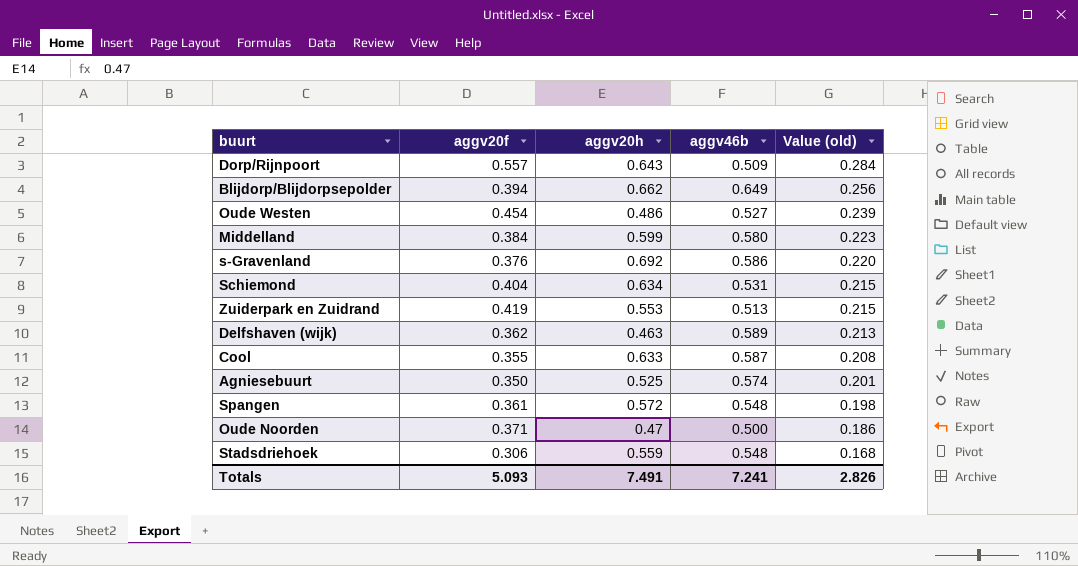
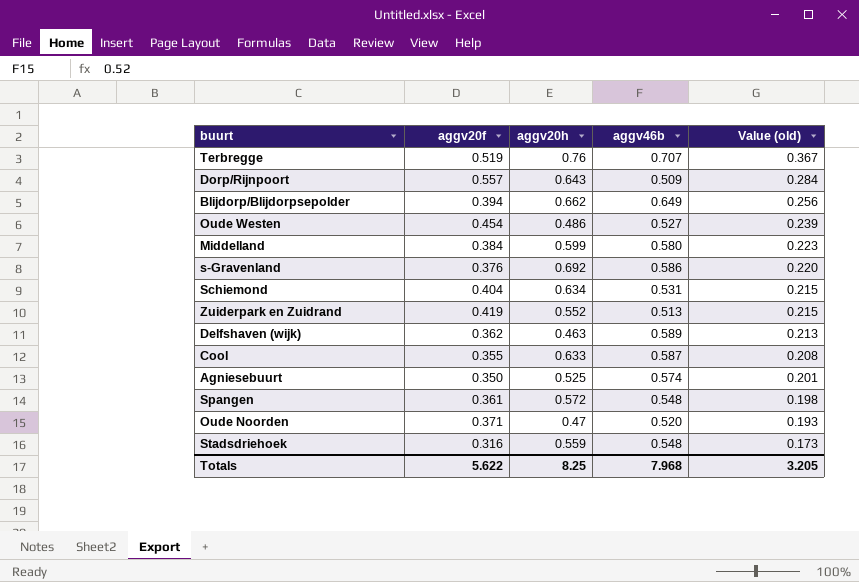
row Terbregge: none -> 0.519 | 0.76 | 0.707 | 0.367
Zuiderpark en Zuidrand | aggv20h: 0.553 -> 0.552
Oude Noorden | aggv46b: 0.500 -> 0.520
Oude Noorden | Value (old): 0.186 -> 0.193
Stadsdriehoek | aggv20f: 0.306 -> 0.316
Stadsdriehoek | Value (old): 0.168 -> 0.173
Totals | aggv20f: 5.093 -> 5.622
Totals | aggv20h: 7.491 -> 8.25
Totals | aggv46b: 7.241 -> 7.968
Totals | Value (old): 2.826 -> 3.205

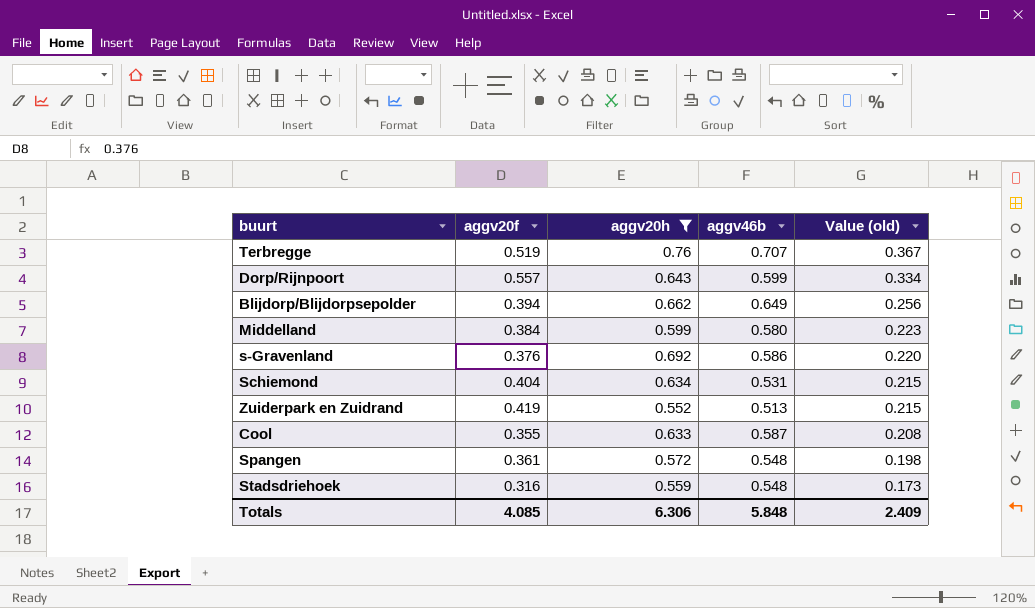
filter: none -> aggv20h >= 0.552
Dorp/Rijnpoort | aggv46b: 0.509 -> 0.599
Dorp/Rijnpoort | Value (old): 0.284 -> 0.334
Totals | aggv20f: 5.622 -> 4.085
Totals | aggv20h: 8.25 -> 6.306
Totals | aggv46b: 7.968 -> 5.848
Totals | Value (old): 3.205 -> 2.409

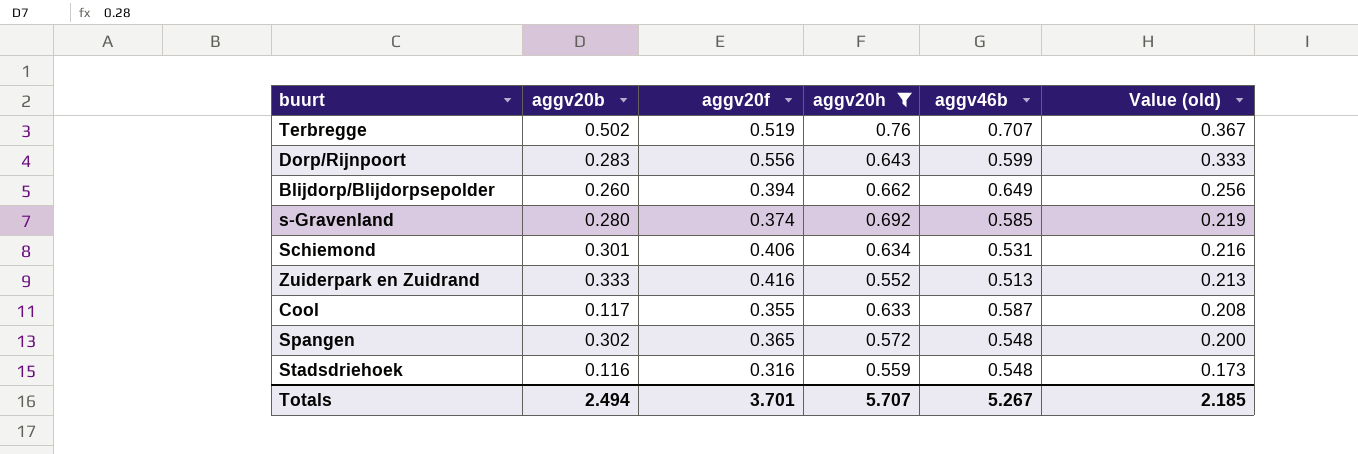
column aggv20b | position: none -> 2
row Middelland: 0.384 | 0.599 | 0.580 | 0.223 -> none
Dorp/Rijnpoort | aggv20f: 0.557 -> 0.556
Dorp/Rijnpoort | Value (old): 0.334 -> 0.333
s-Gravenland | aggv20f: 0.376 -> 0.374
s-Gravenland | aggv46b: 0.586 -> 0.585
s-Gravenland | Value (old): 0.220 -> 0.219
Schiemond | aggv20f: 0.404 -> 0.406
Schiemond | Value (old): 0.215 -> 0.216
Zuiderpark en Zuidrand | aggv20f: 0.419 -> 0.416
Zuiderpark en Zuidrand | Value (old): 0.215 -> 0.213
Spangen | aggv20f: 0.361 -> 0.365
Spangen | Value (old): 0.198 -> 0.200
Totals | aggv20f: 4.085 -> 3.701
Totals | aggv20h: 6.306 -> 5.707
Totals | aggv46b: 5.848 -> 5.267
Totals | Value (old): 2.409 -> 2.185

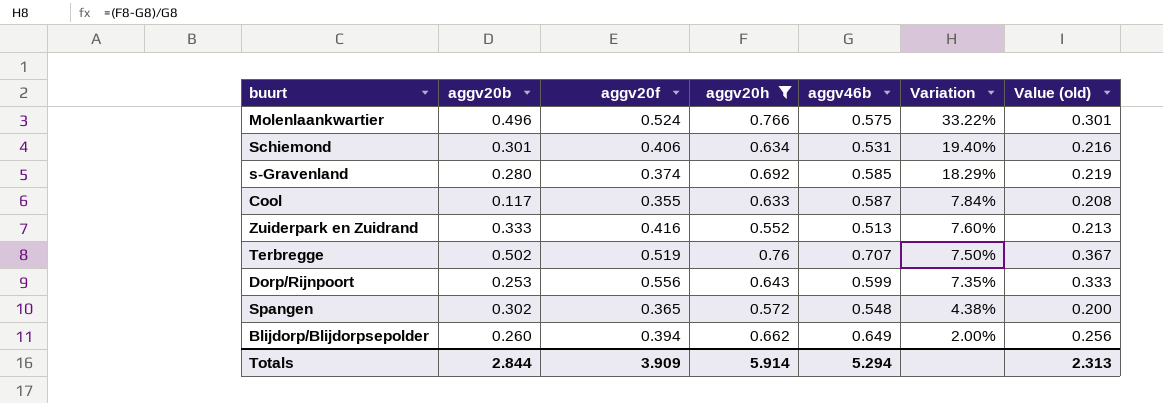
row order: Value (old) descending -> Variation descending
column Variation | formula: none -> ([aggv20h] - [aggv46b]) / [aggv46b]
row Stadsdriehoek: 0.116 | 0.316 | 0.559 | 0.548 | 0.173 -> none
row Molenlaankwartier: none -> 0.496 | 0.524 | 0.766 | 0.575 | 33.22% | 0.301
Dorp/Rijnpoort | aggv20b: 0.283 -> 0.253
Totals | aggv20b: 2.494 -> 2.844
Totals | aggv20f: 3.701 -> 3.909
Totals | aggv20h: 5.707 -> 5.914
Totals | aggv46b: 5.267 -> 5.294
Totals | Value (old): 2.185 -> 2.313

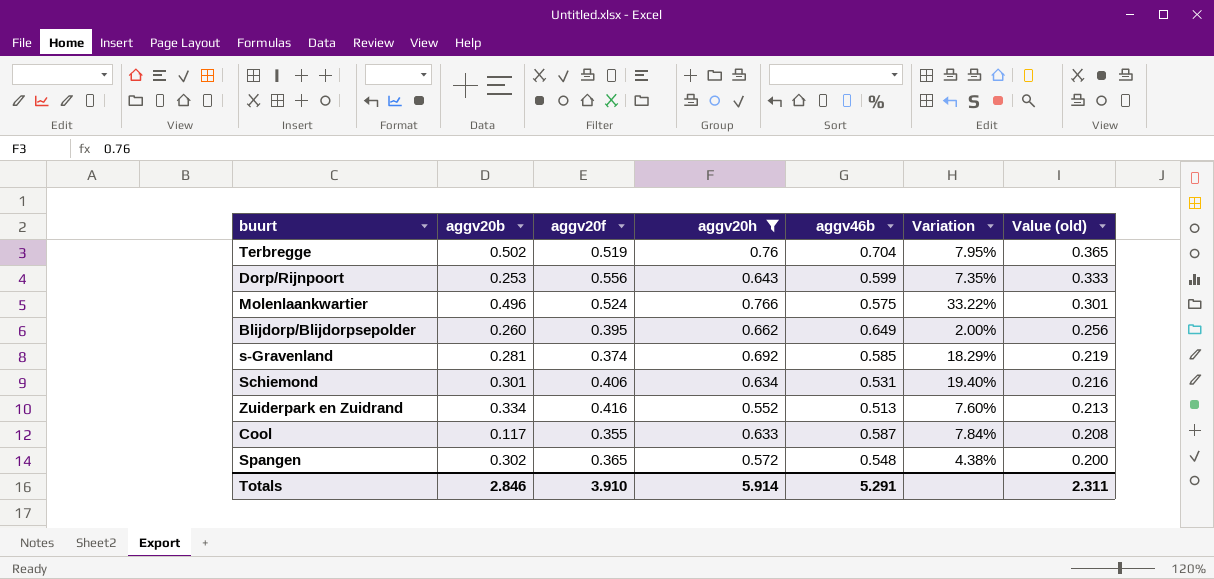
row order: Variation descending -> Value (old) descending
Terbregge | aggv46b: 0.707 -> 0.704
Terbregge | Variation: 7.50% -> 7.95%
Terbregge | Value (old): 0.367 -> 0.365
Blijdorp/Blijdorpsepolder | aggv20f: 0.394 -> 0.395
s-Gravenland | aggv20b: 0.280 -> 0.281
Zuiderpark en Zuidrand | aggv20b: 0.333 -> 0.334
Totals | aggv20b: 2.844 -> 2.846
Totals | aggv20f: 3.909 -> 3.910
Totals | aggv46b: 5.294 -> 5.291
Totals | Value (old): 2.313 -> 2.311

